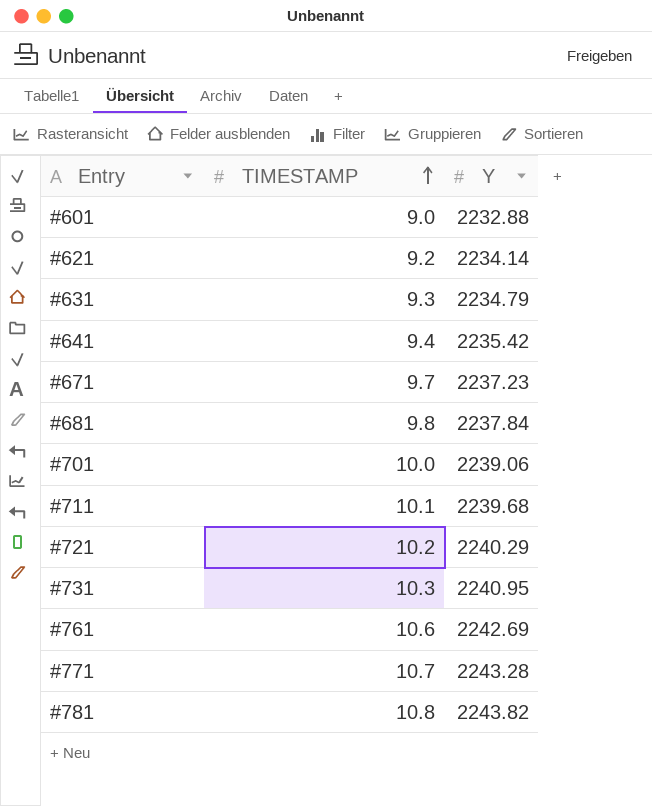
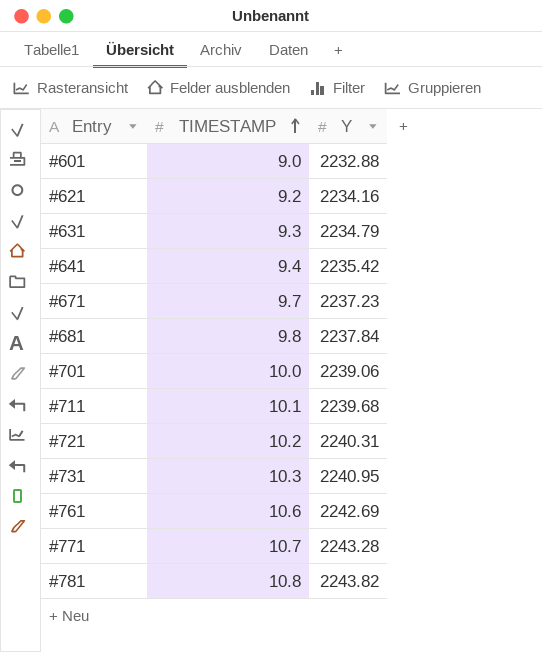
#621 | Y: 2234.14 -> 2234.16
#721 | Y: 2240.29 -> 2240.31

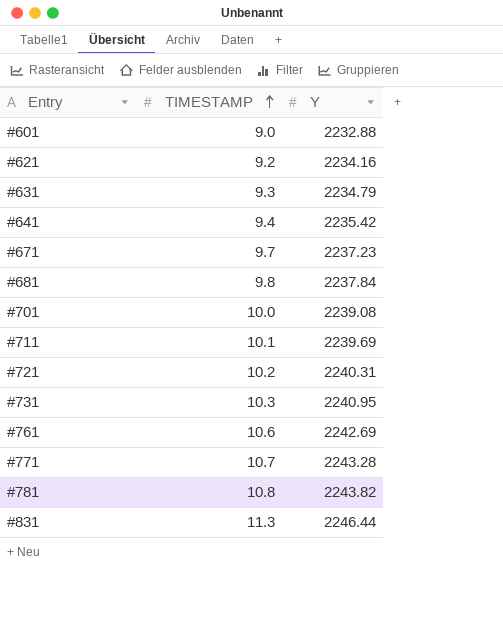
#701 | Y: 2239.06 -> 2239.08
#711 | Y: 2239.68 -> 2239.69
row #831: none -> 11.3 | 2246.44

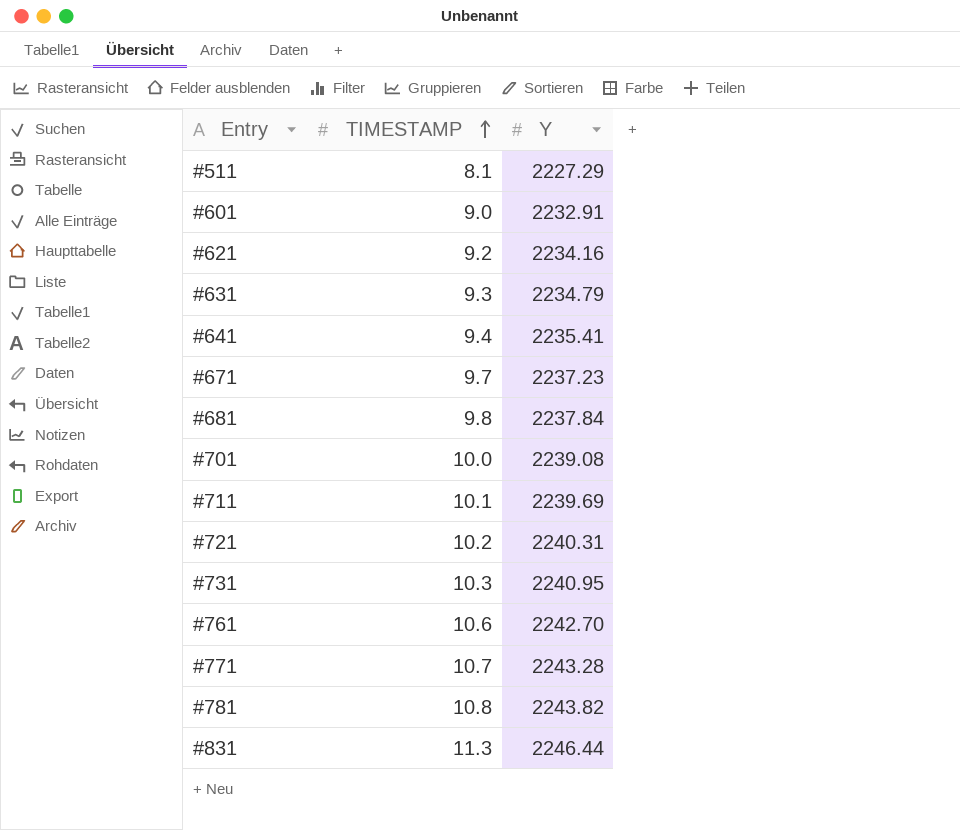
row #511: none -> 8.1 | 2227.29
#601 | Y: 2232.88 -> 2232.91
#641 | Y: 2235.42 -> 2235.41
#761 | Y: 2242.69 -> 2242.70

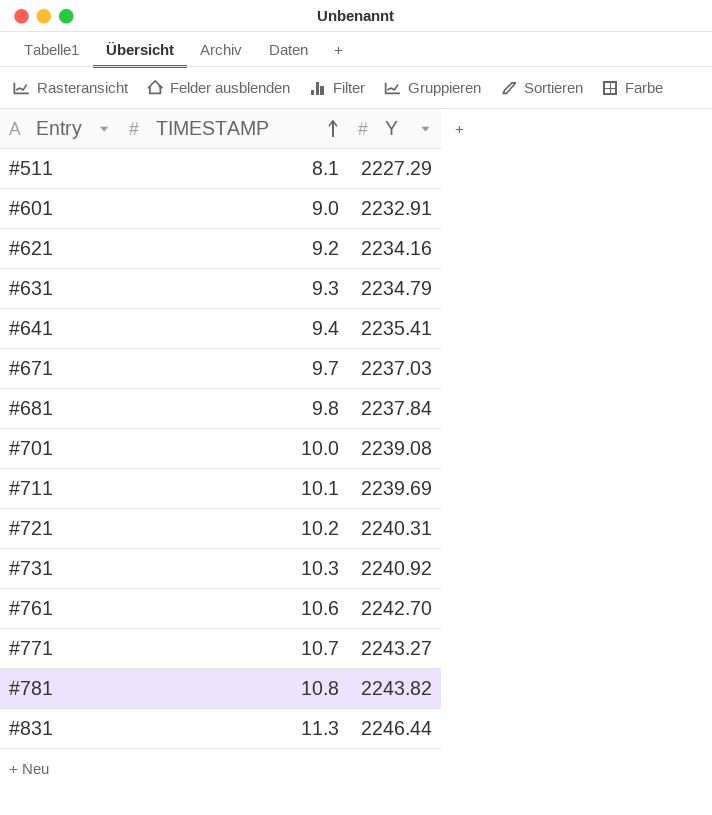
#671 | Y: 2237.23 -> 2237.03
#731 | Y: 2240.95 -> 2240.92
#771 | Y: 2243.28 -> 2243.27

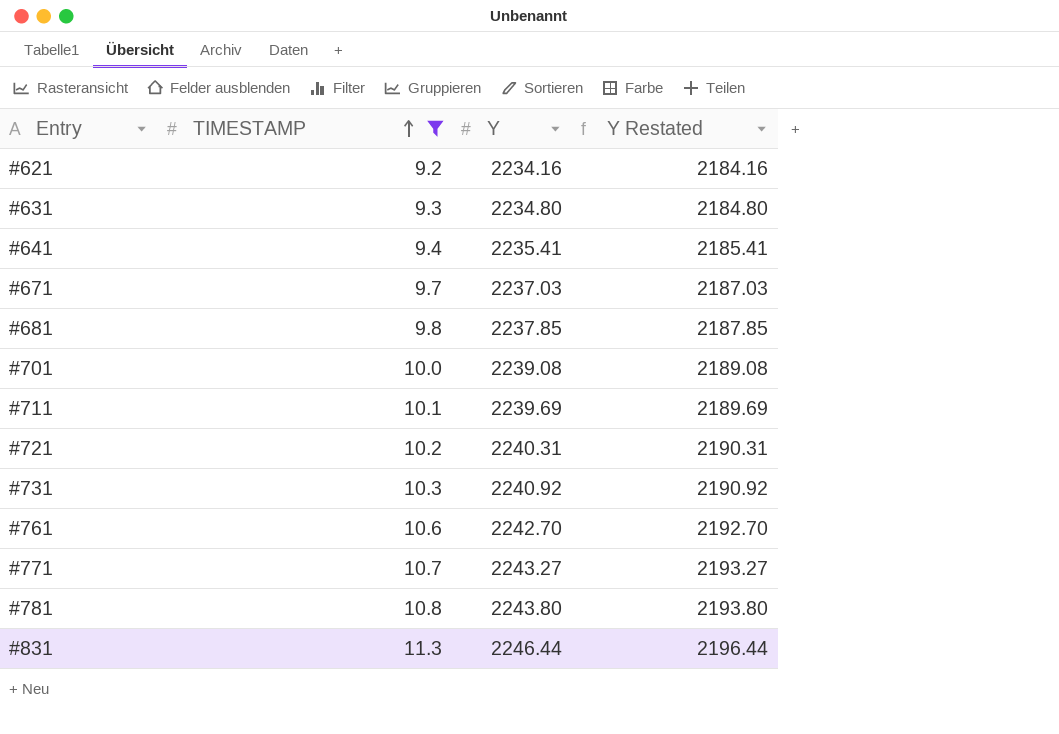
filter: none -> TIMESTAMP >= 9.2
column Y Restated | formula: none -> [Y] - 50
#631 | Y: 2234.79 -> 2234.80
#681 | Y: 2237.84 -> 2237.85
#781 | Y: 2243.82 -> 2243.80

